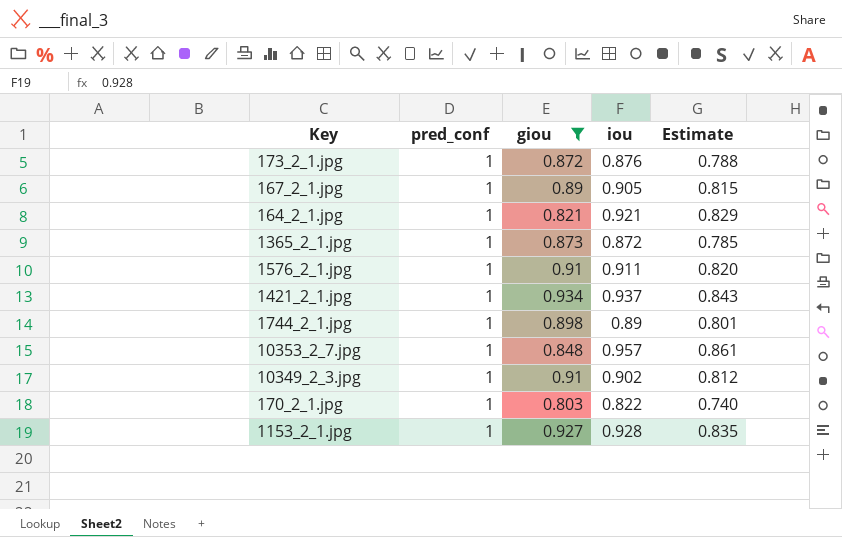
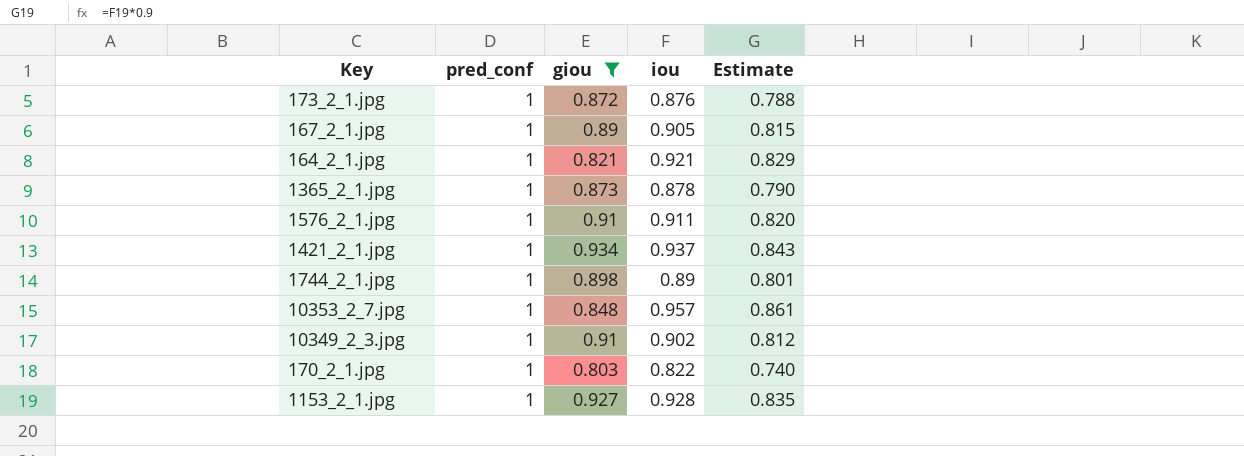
1365_2_1.jpg | iou: 0.872 -> 0.878
1365_2_1.jpg | Estimate: 0.785 -> 0.790

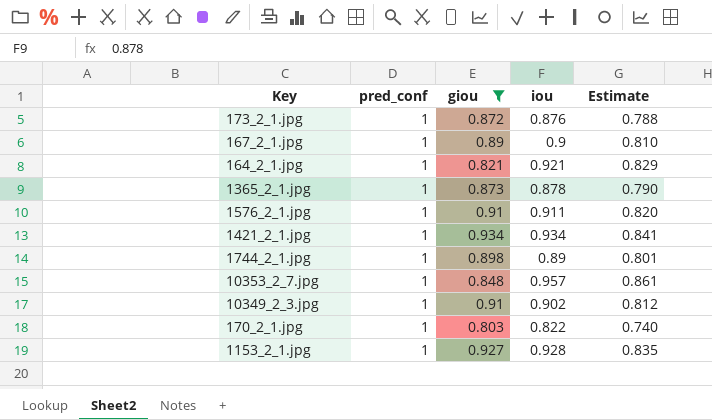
167_2_1.jpg | iou: 0.905 -> 0.9
167_2_1.jpg | Estimate: 0.815 -> 0.810
1421_2_1.jpg | iou: 0.937 -> 0.934
1421_2_1.jpg | Estimate: 0.843 -> 0.841

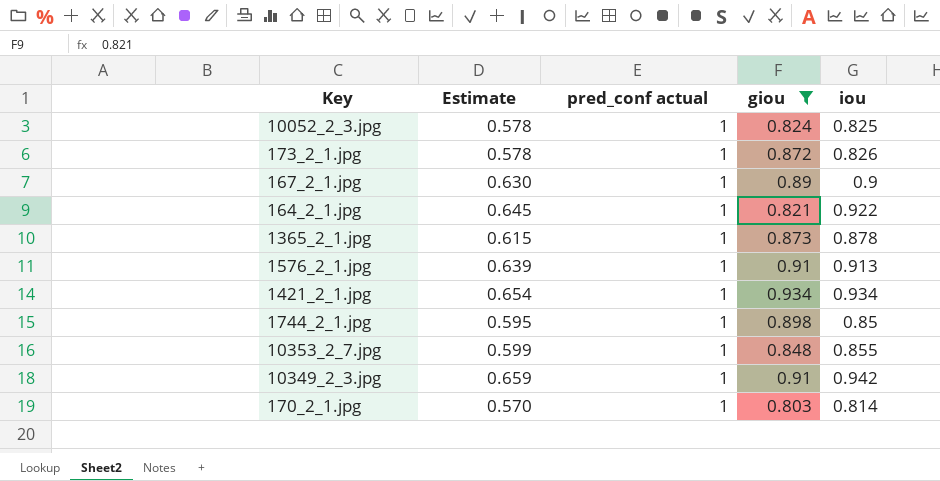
column Estimate | formula: [iou] * 0.9 -> [iou] * 0.7
column Estimate | position: 5 -> 2
column name: pred_conf -> pred_conf actual
row 1153_2_1.jpg: 1 | 0.927 | 0.928 | 0.835 -> none
row 10052_2_3.jpg: none -> 0.578 | 1 | 0.824 | 0.825
173_2_1.jpg | iou: 0.876 -> 0.826
164_2_1.jpg | iou: 0.921 -> 0.922
1576_2_1.jpg | iou: 0.911 -> 0.913
1744_2_1.jpg | iou: 0.89 -> 0.85
10353_2_7.jpg | iou: 0.957 -> 0.855
10349_2_3.jpg | iou: 0.902 -> 0.942
170_2_1.jpg | iou: 0.822 -> 0.814

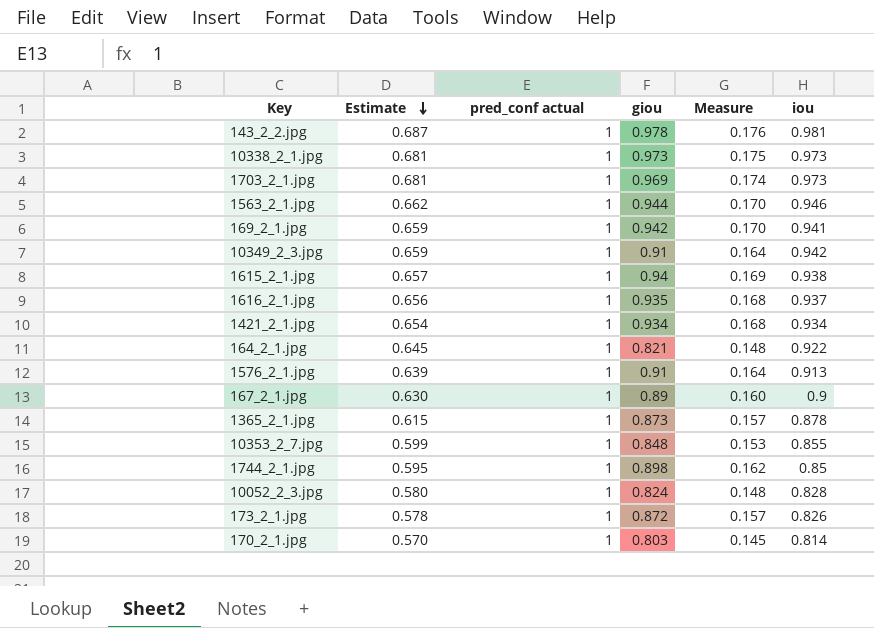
filter: giou <= 0.934 -> none
row order: none -> Estimate descending
column Measure | formula: none -> [giou] * 0.18
10052_2_3.jpg | Estimate: 0.578 -> 0.580
10052_2_3.jpg | iou: 0.825 -> 0.828

